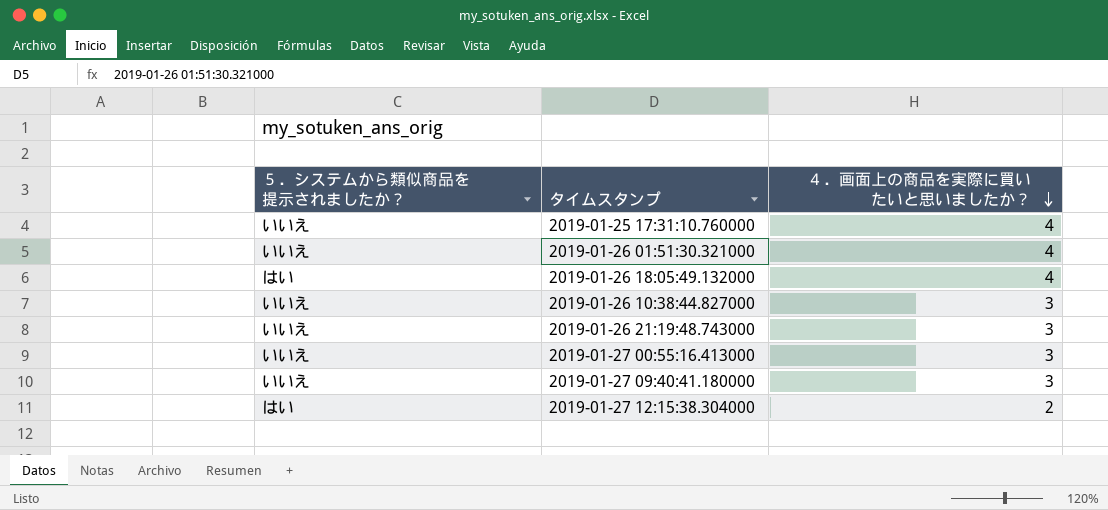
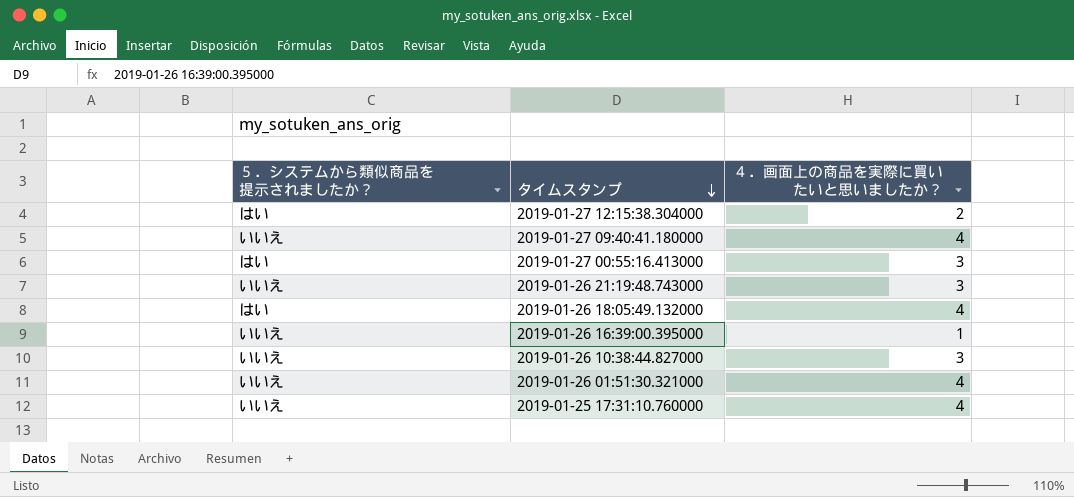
row order: ４．画面上の商品を実際に買いたいと思いましたか？ descending -> タイムスタンプ descending
2019-01-27 09:40:41.180000 | ４．画面上の商品を実際に買いたいと思いましたか？: 3 -> 4
2019-01-27 00:55:16.413000 | ５．システムから類似商品を提示されましたか？: いいえ -> はい
row 2019-01-26 16:39:00.395000: none -> いいえ | 1

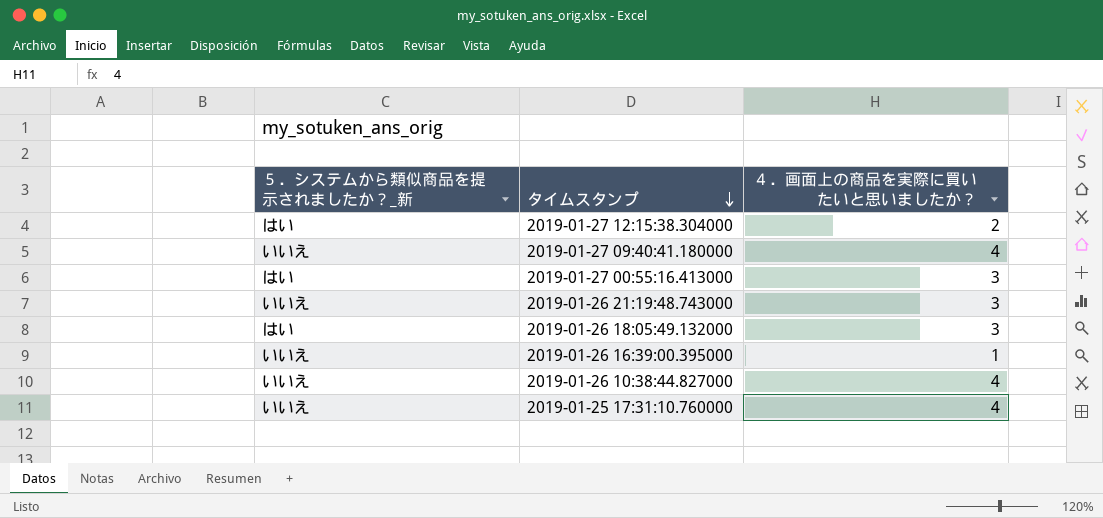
column name: ５．システムから類似商品を提示されましたか？ -> ５．システムから類似商品を提示されましたか？_新
row 2019-01-26 01:51:30.321000: いいえ | 4 -> none
2019-01-26 18:05:49.132000 | ４．画面上の商品を実際に買いたいと思いましたか？: 4 -> 3
2019-01-26 10:38:44.827000 | ４．画面上の商品を実際に買いたいと思いましたか？: 3 -> 4

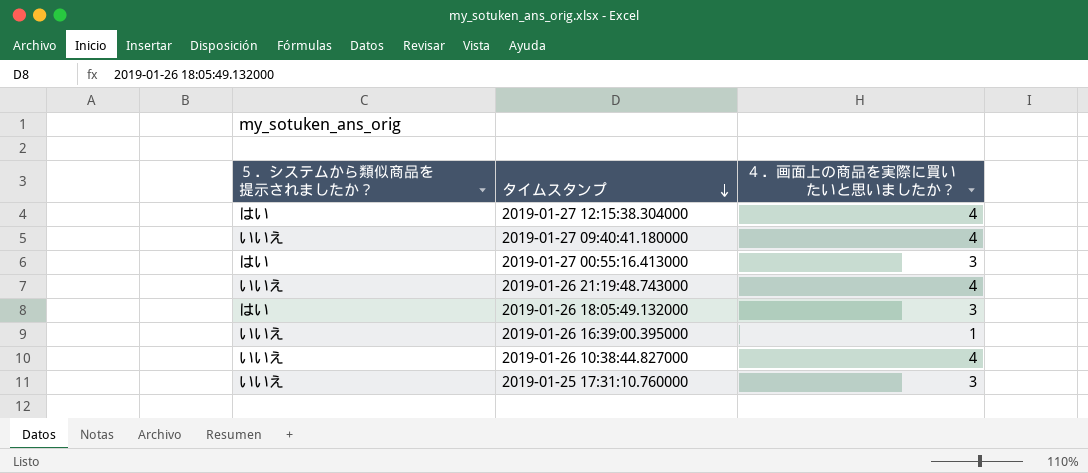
column name: ５．システムから類似商品を提示されましたか？_新 -> ５．システムから類似商品を提示されましたか？
2019-01-27 12:15:38.304000 | ４．画面上の商品を実際に買いたいと思いましたか？: 2 -> 4
2019-01-26 21:19:48.743000 | ４．画面上の商品を実際に買いたいと思いましたか？: 3 -> 4
2019-01-25 17:31:10.760000 | ４．画面上の商品を実際に買いたいと思いましたか？: 4 -> 3

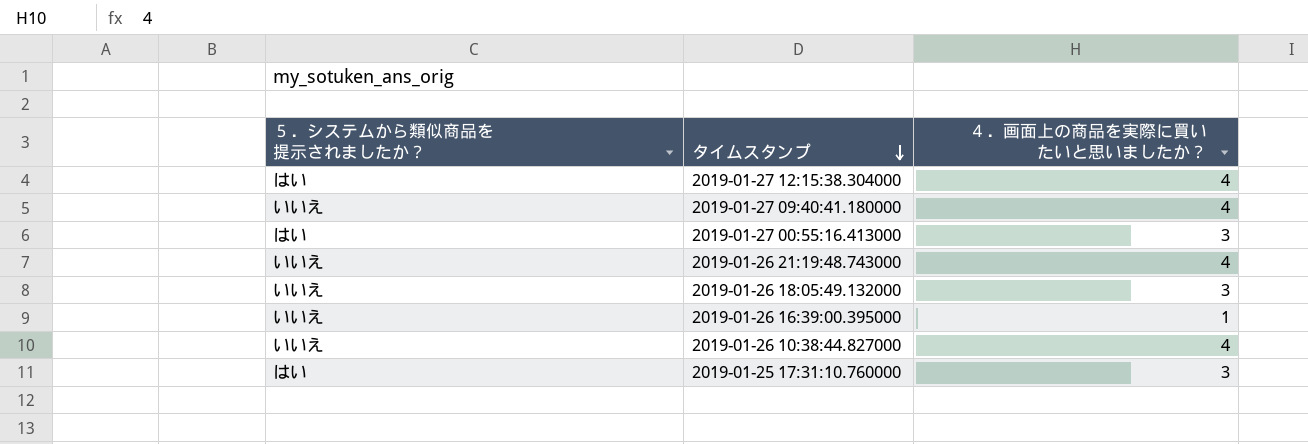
2019-01-26 18:05:49.132000 | ５．システムから類似商品を提示されましたか？: はい -> いいえ
2019-01-25 17:31:10.760000 | ５．システムから類似商品を提示されましたか？: いいえ -> はい

